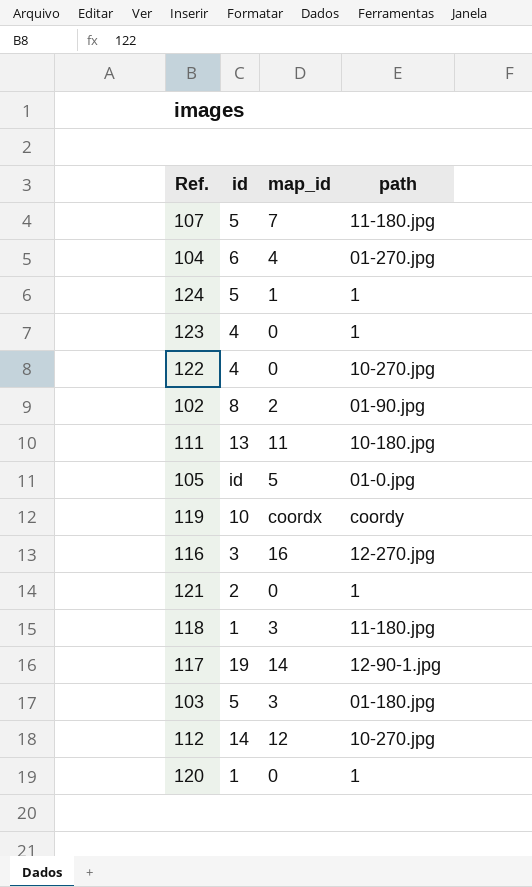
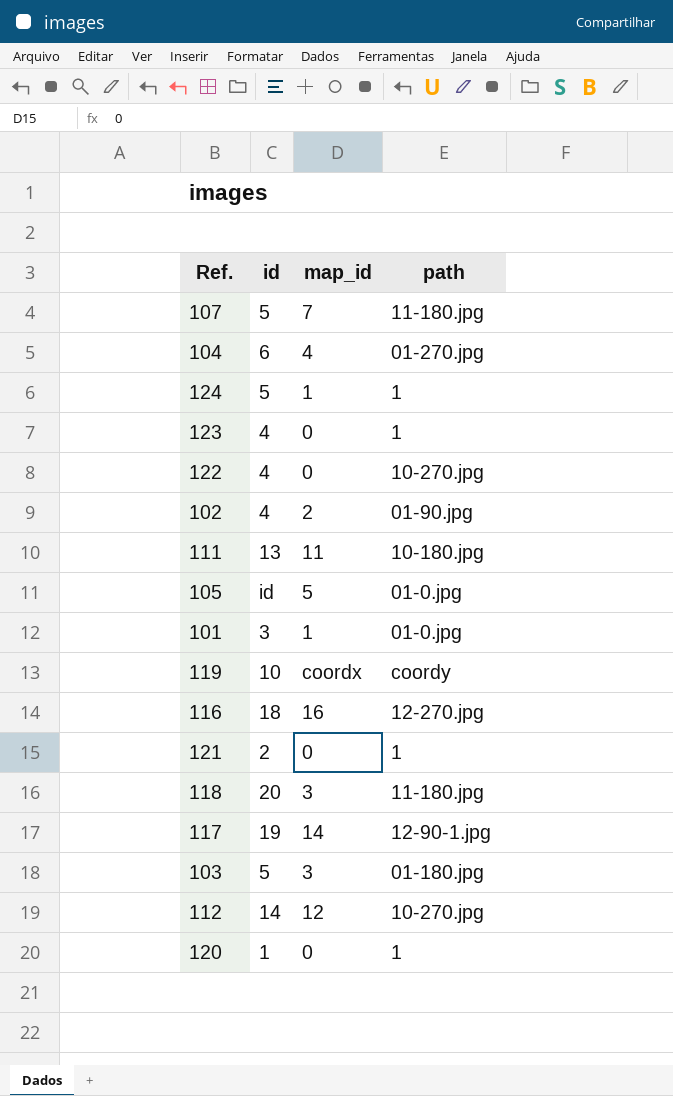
102 | id: 8 -> 4
row 101: none -> 3 | 1 | 01-0.jpg
116 | id: 3 -> 18
118 | id: 1 -> 20

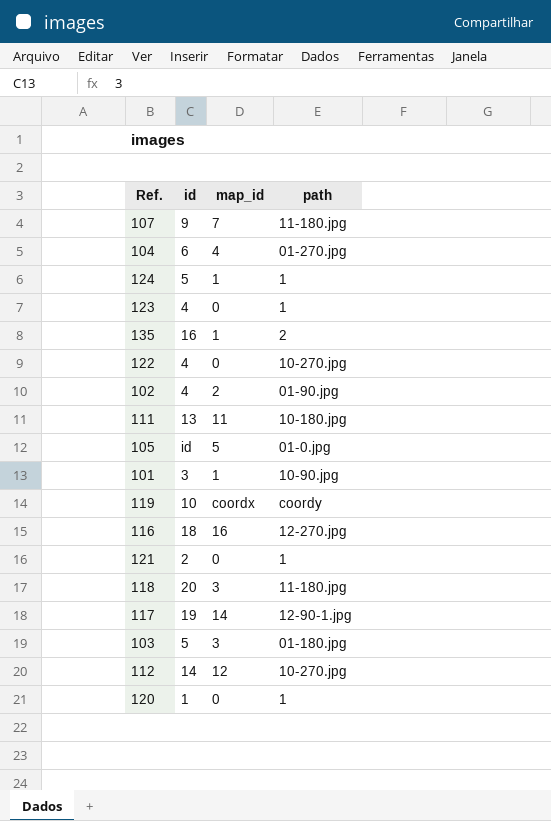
107 | id: 5 -> 9
row 135: none -> 16 | 1 | 2
101 | path: 01-0.jpg -> 10-90.jpg

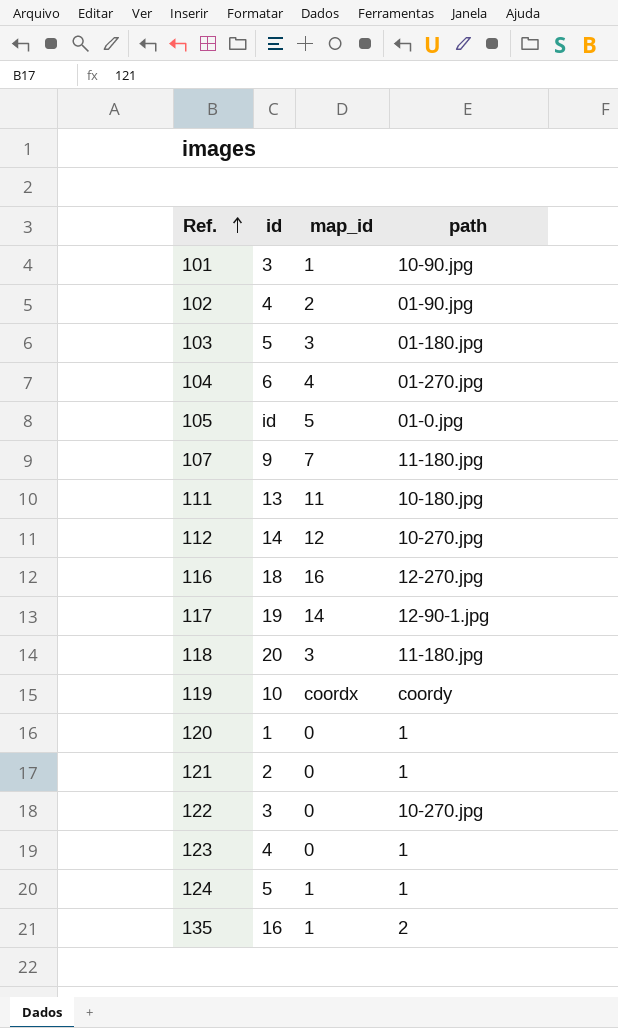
row order: none -> Ref. ascending
122 | id: 4 -> 3

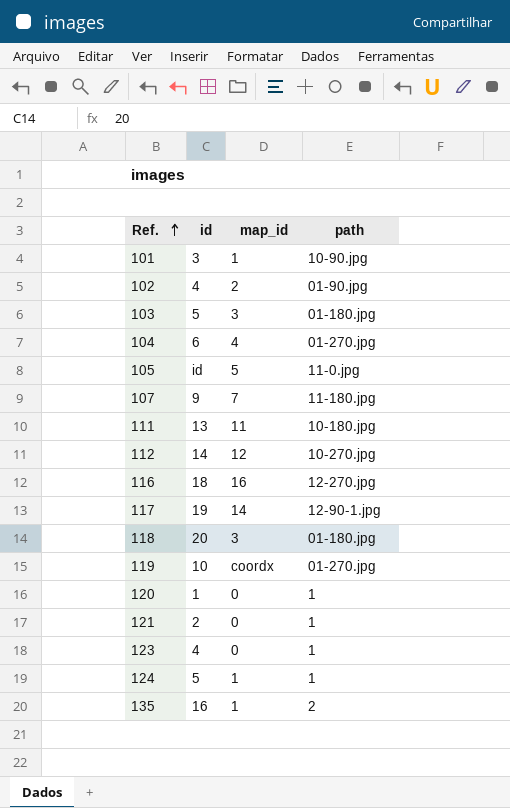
row 122: 3 | 0 | 10-270.jpg -> none
105 | path: 01-0.jpg -> 11-0.jpg
118 | path: 11-180.jpg -> 01-180.jpg
119 | path: coordy -> 01-270.jpg

